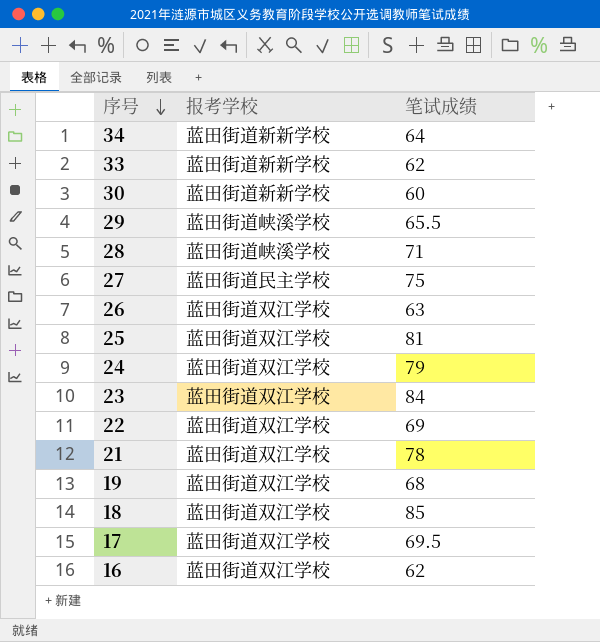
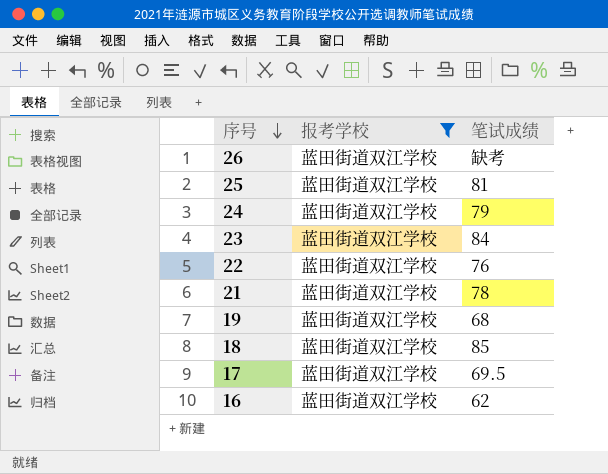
filter: none -> 报考学校 = 蓝田街道双江学校
26 | 笔试成绩: 63 -> 缺考
22 | 笔试成绩: 69 -> 76

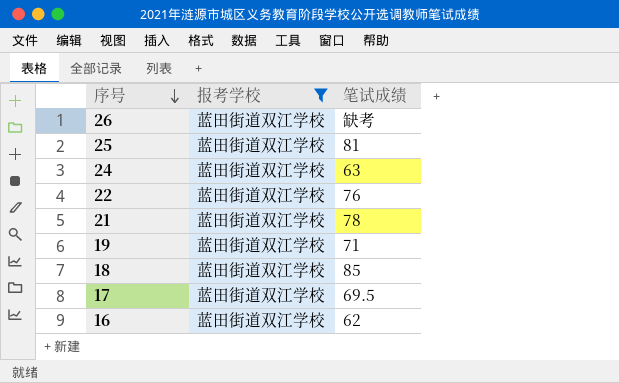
row 23: 蓝田街道双江学校 | 84 -> none
24 | 笔试成绩: 79 -> 63
19 | 笔试成绩: 68 -> 71

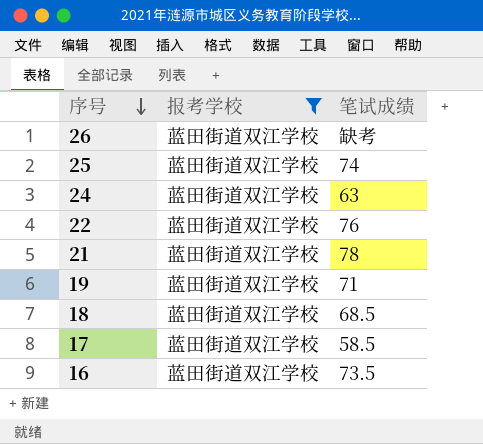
25 | 笔试成绩: 81 -> 74
18 | 笔试成绩: 85 -> 68.5
17 | 笔试成绩: 69.5 -> 58.5
16 | 笔试成绩: 62 -> 73.5

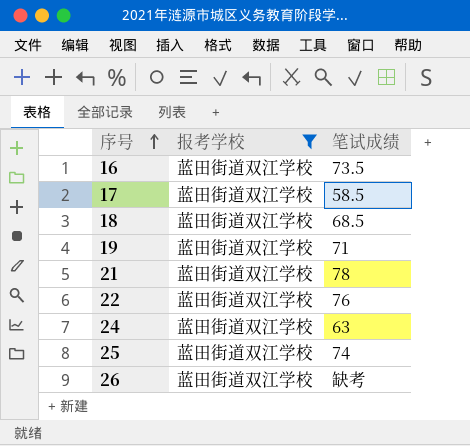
row order: 序号 descending -> 序号 ascending

